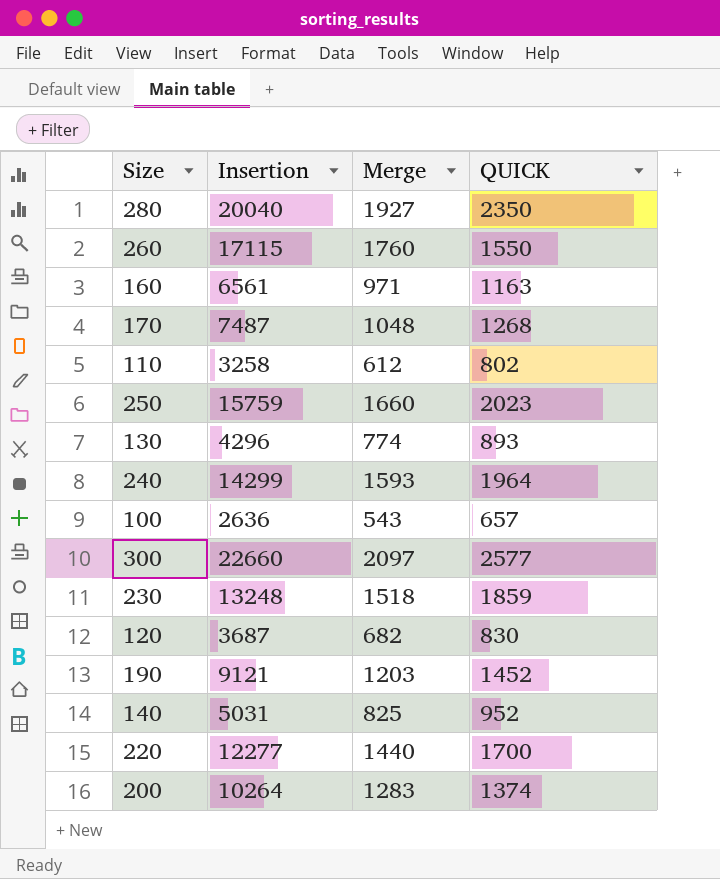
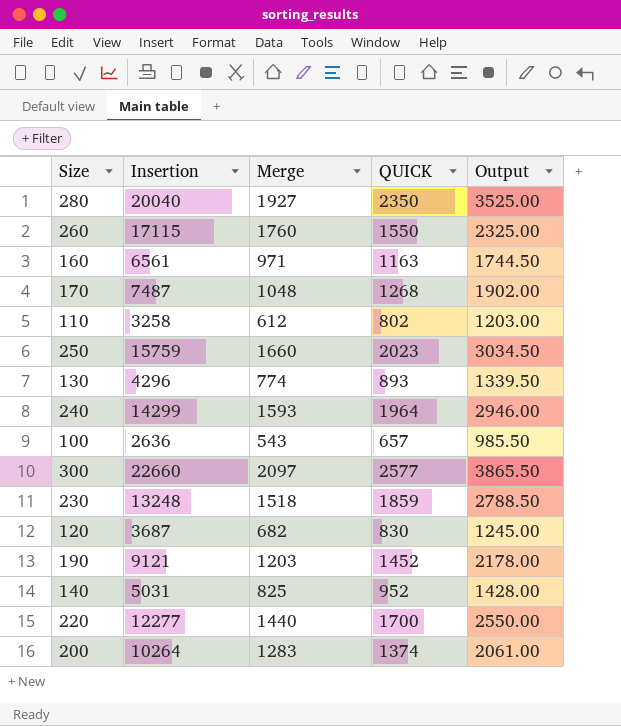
column Output | formula: none -> [QUICK] * 1.5

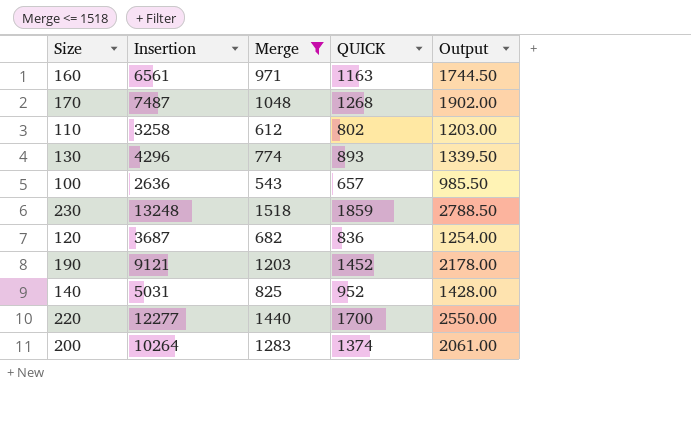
filter: none -> Merge <= 1518
120 | QUICK: 830 -> 836
120 | Output: 1245.00 -> 1254.00

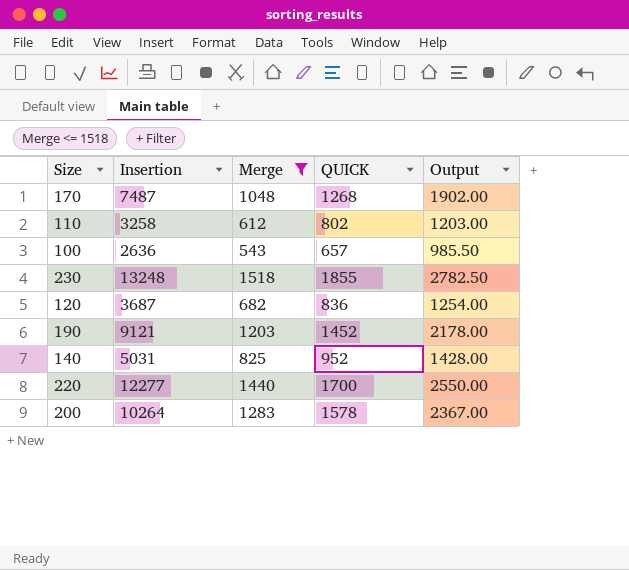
row 160: 6561 | 971 | 1163 | 1744.50 -> none
row 130: 4296 | 774 | 893 | 1339.50 -> none
230 | QUICK: 1859 -> 1855
230 | Output: 2788.50 -> 2782.50
200 | QUICK: 1374 -> 1578
200 | Output: 2061.00 -> 2367.00

